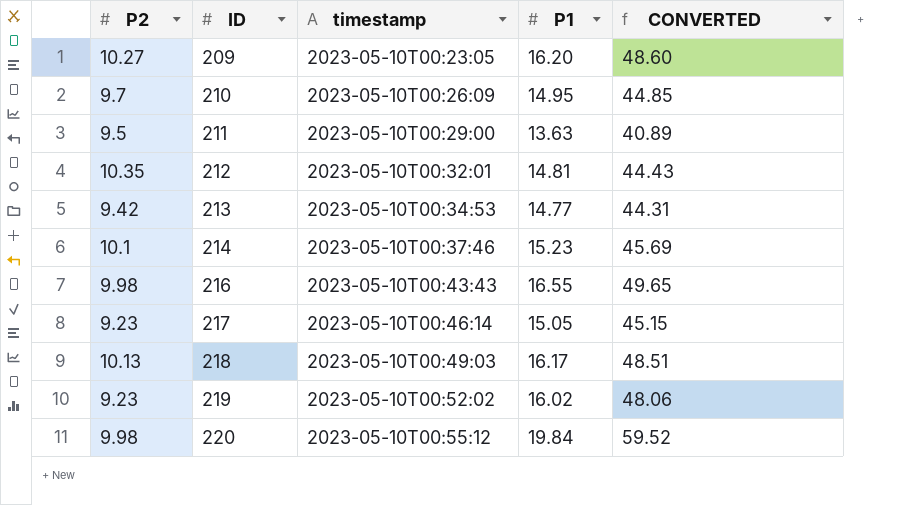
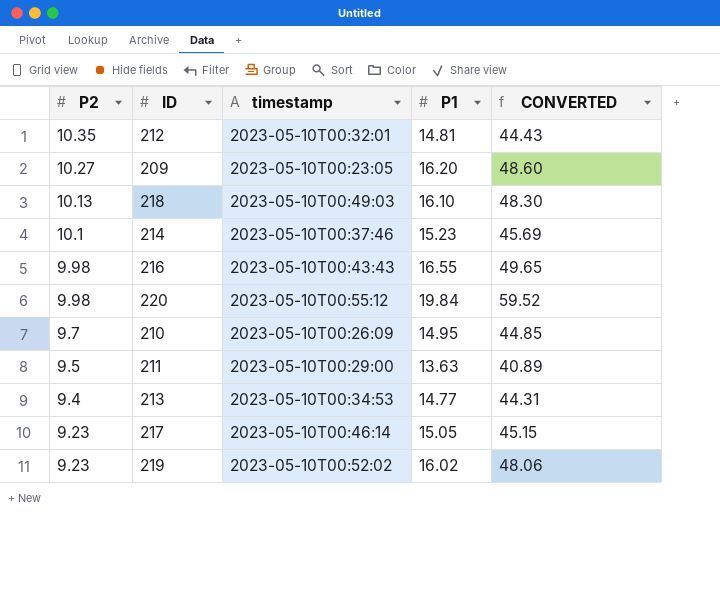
row order: ID ascending -> P2 descending
218 | P1: 16.17 -> 16.10
218 | CONVERTED: 48.51 -> 48.30
213 | P2: 9.42 -> 9.4

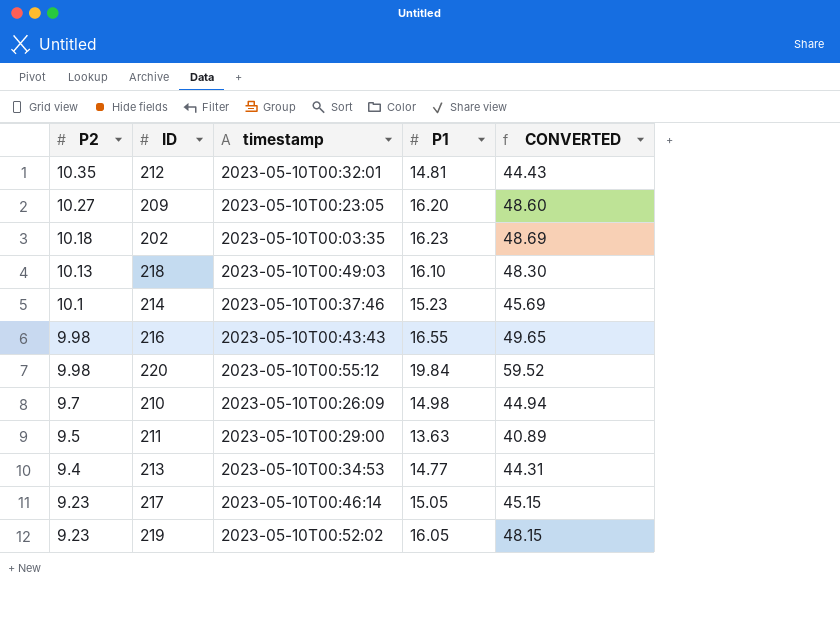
row 202: none -> 10.18 | 2023-05-10T00:03:35 | 16.23 | 48.69
210 | P1: 14.95 -> 14.98
210 | CONVERTED: 44.85 -> 44.94
219 | P1: 16.02 -> 16.05
219 | CONVERTED: 48.06 -> 48.15

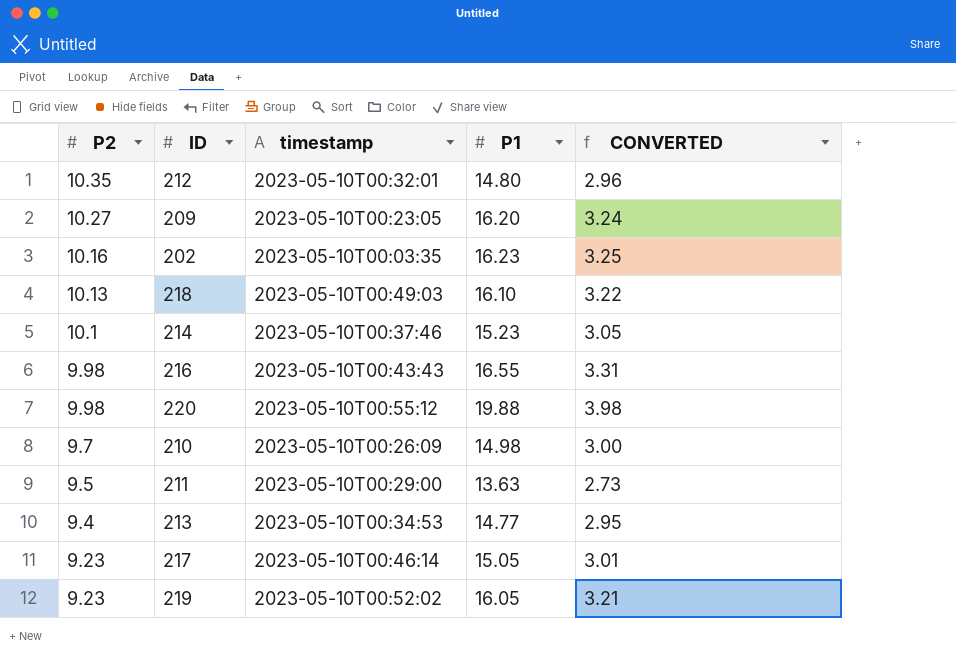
column CONVERTED | formula: [P1] * 3 -> [P1] * 0.2
212 | P1: 14.81 -> 14.80
202 | P2: 10.18 -> 10.16
220 | P1: 19.84 -> 19.88

